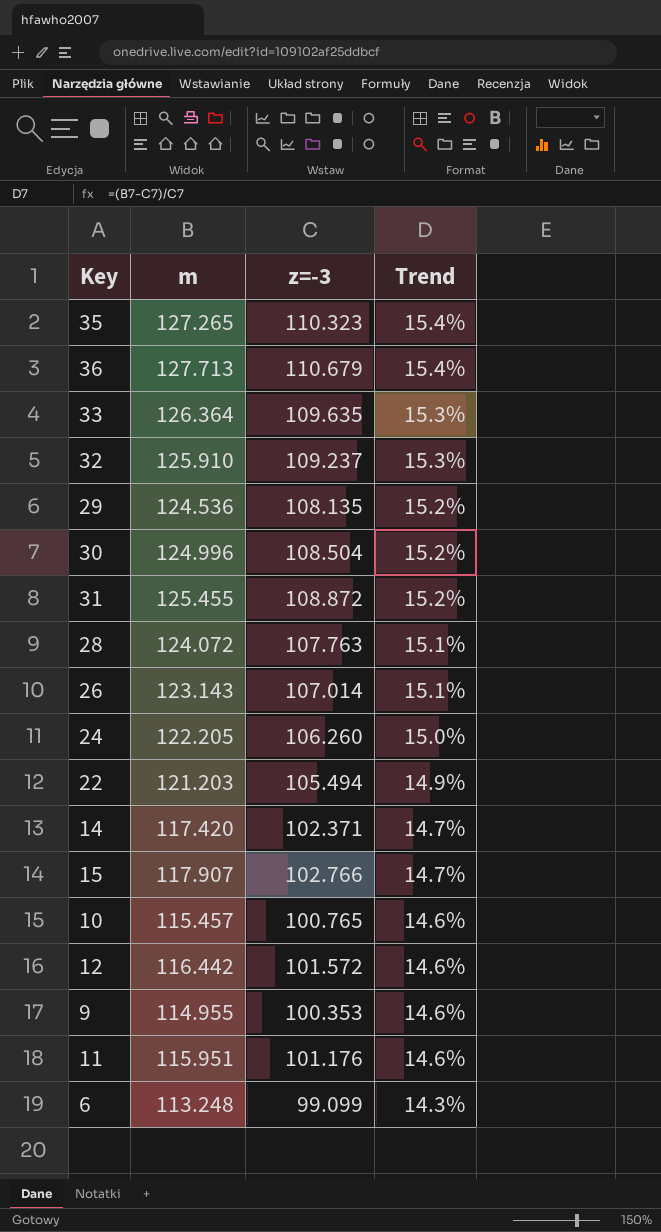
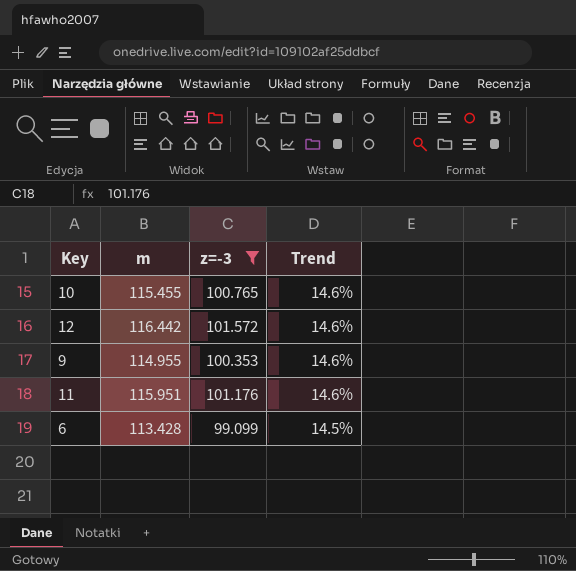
filter: none -> z=-3 <= 101.572
10 | m: 115.457 -> 115.455
6 | m: 113.248 -> 113.428
6 | Trend: 14.3% -> 14.5%

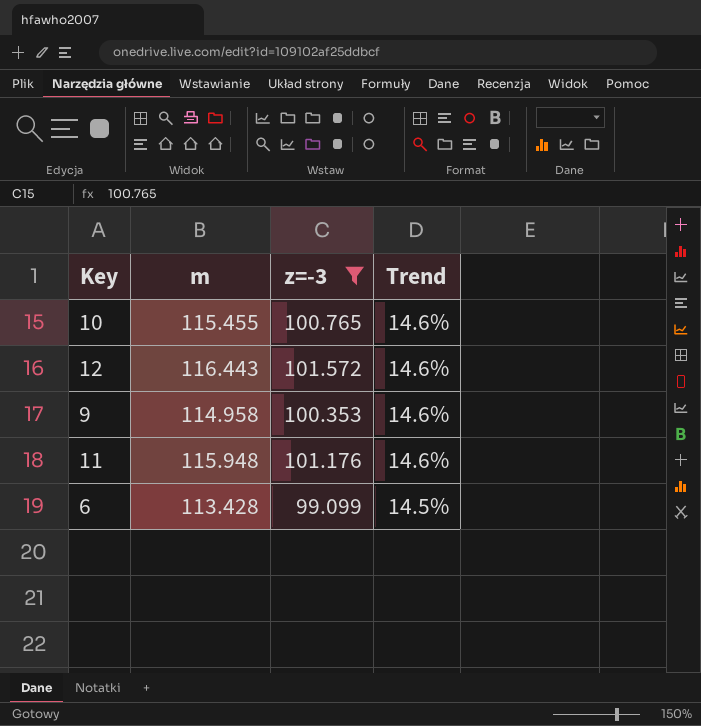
12 | m: 116.442 -> 116.443
9 | m: 114.955 -> 114.958
11 | m: 115.951 -> 115.948

